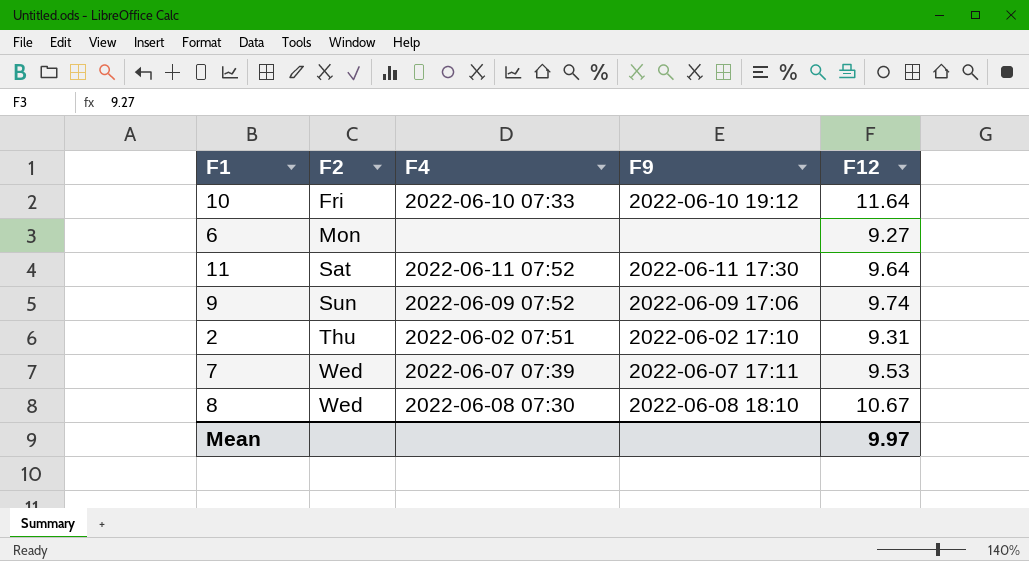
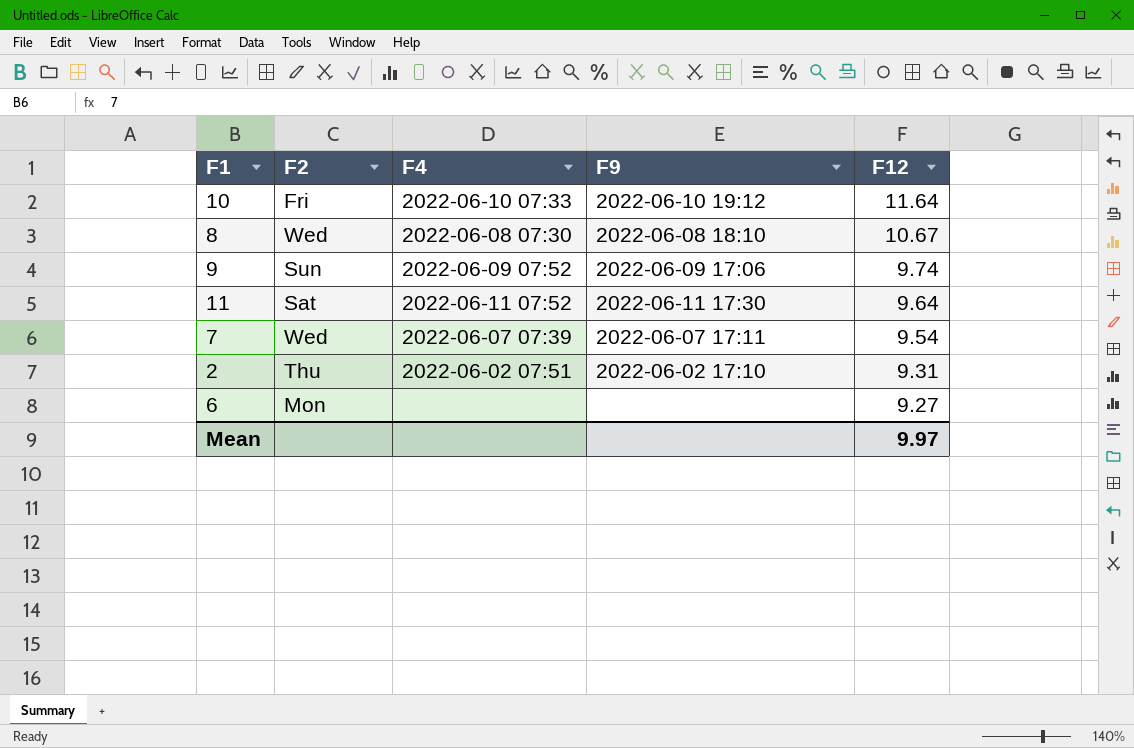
row order: F2 ascending -> F12 descending
7 | F12: 9.53 -> 9.54

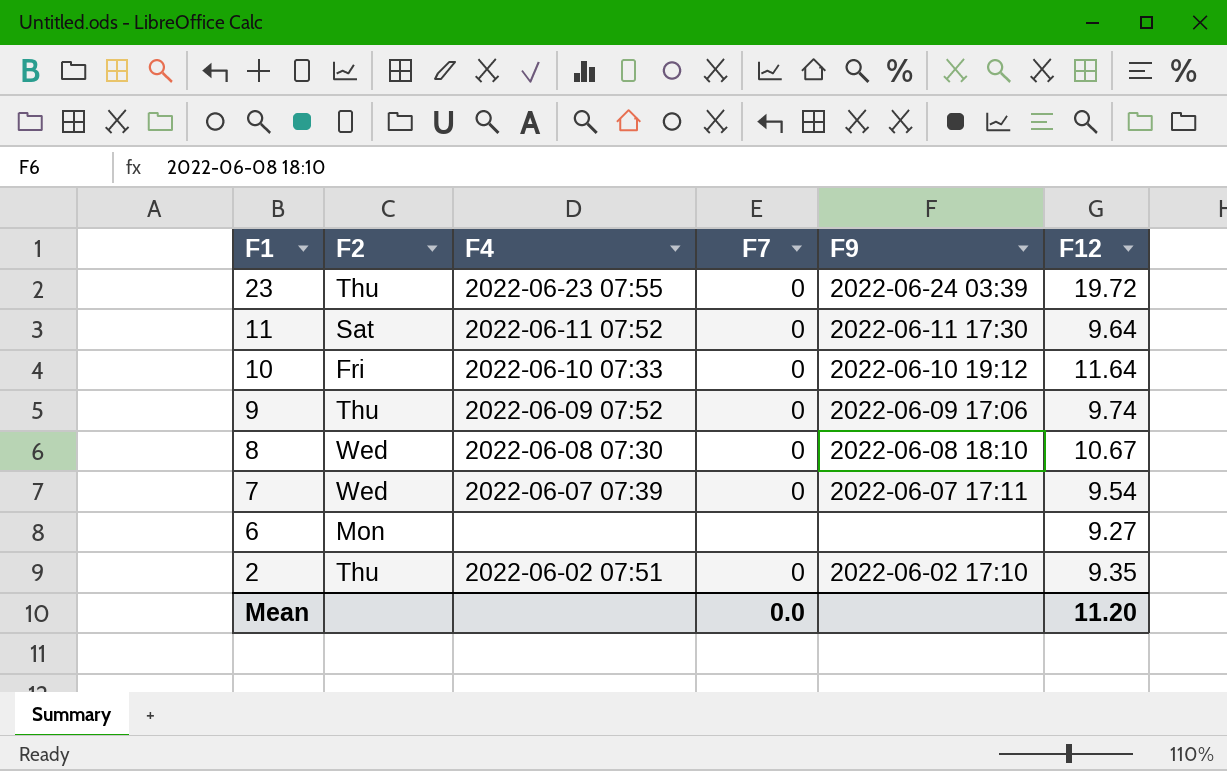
row order: F12 descending -> F1 descending
column F7 | position: none -> 4
row 23: none -> Thu | 2022-06-23 07:55 | 0 | 2022-06-24 03:39 | 19.72
9 | F2: Sun -> Thu
2 | F12: 9.31 -> 9.35
Mean | F12: 9.97 -> 11.20

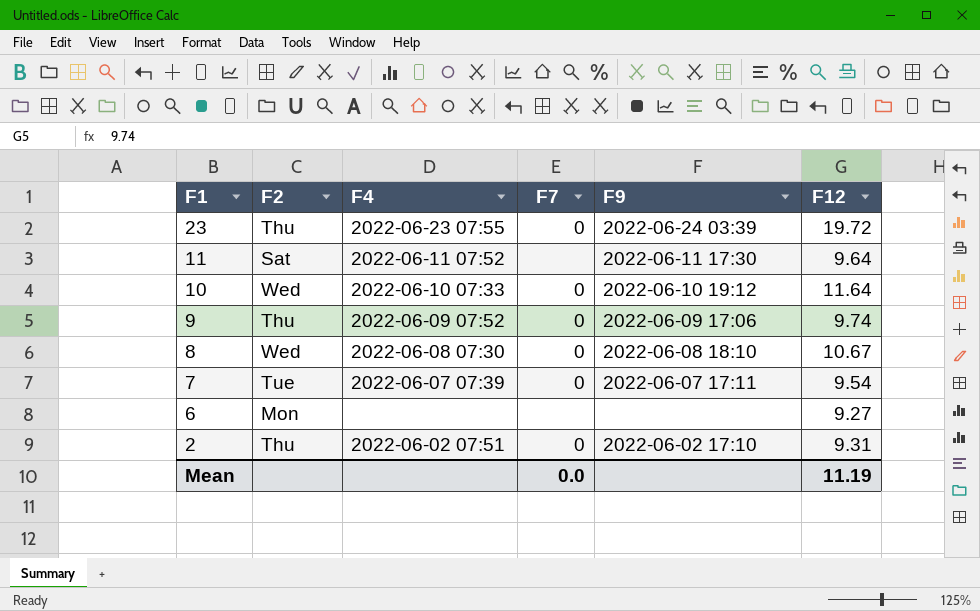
11 | F7: 0 -> none
10 | F2: Fri -> Wed
7 | F2: Wed -> Tue
2 | F12: 9.35 -> 9.31
Mean | F12: 11.20 -> 11.19

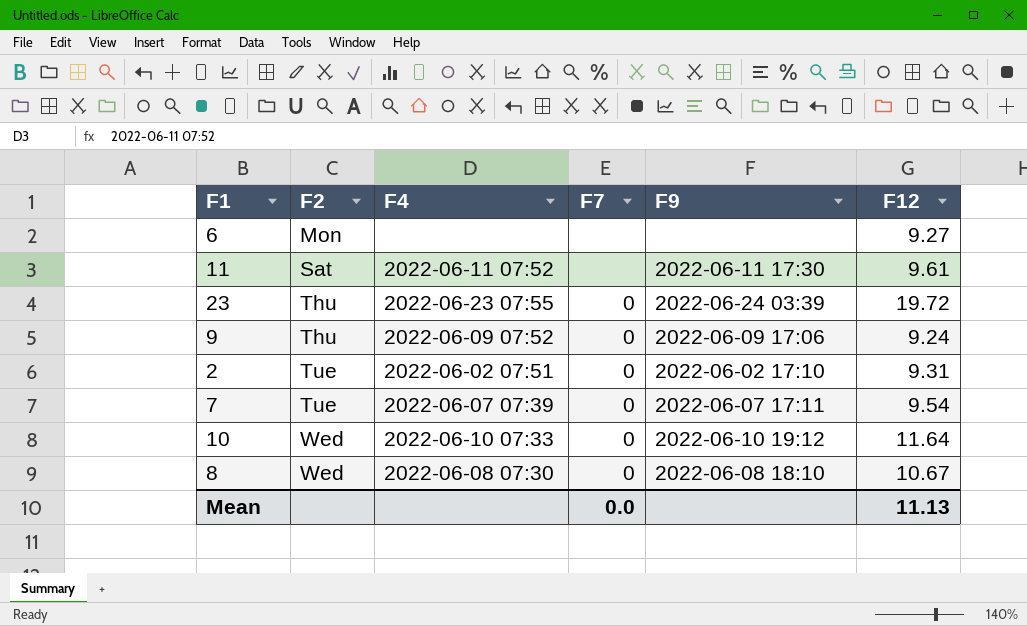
row order: F1 descending -> F2 ascending
11 | F12: 9.64 -> 9.61
9 | F12: 9.74 -> 9.24
2 | F2: Thu -> Tue
Mean | F12: 11.19 -> 11.13

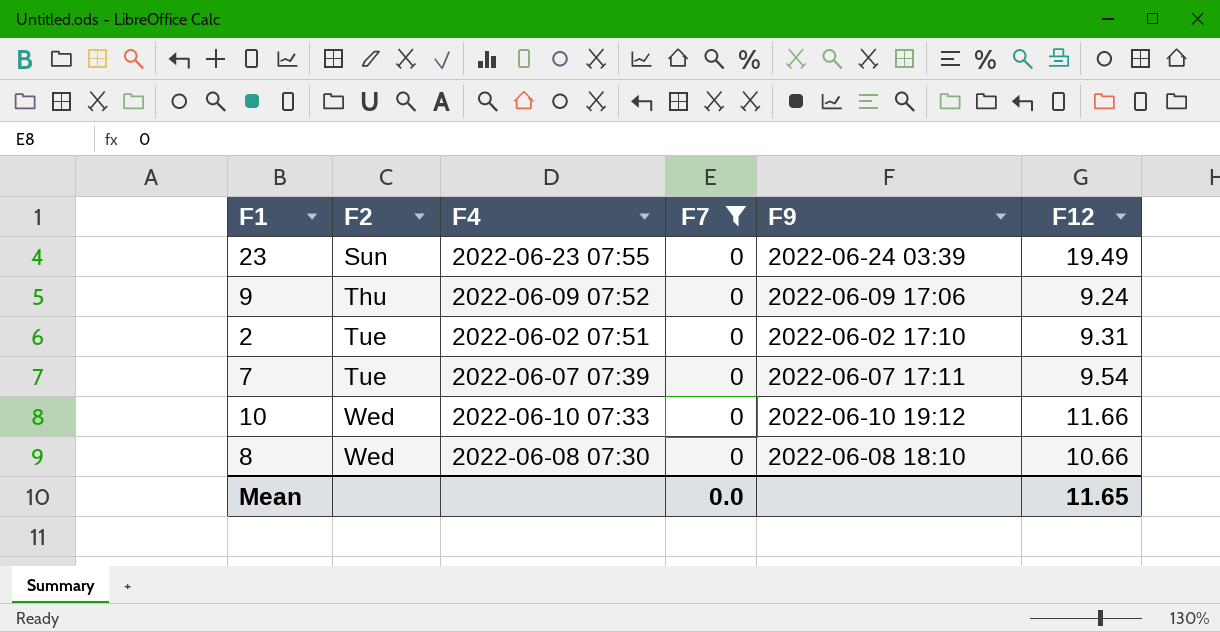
filter: none -> F7 = 0
23 | F2: Thu -> Sun
23 | F12: 19.72 -> 19.49
10 | F12: 11.64 -> 11.66
8 | F12: 10.67 -> 10.66
Mean | F12: 11.13 -> 11.65

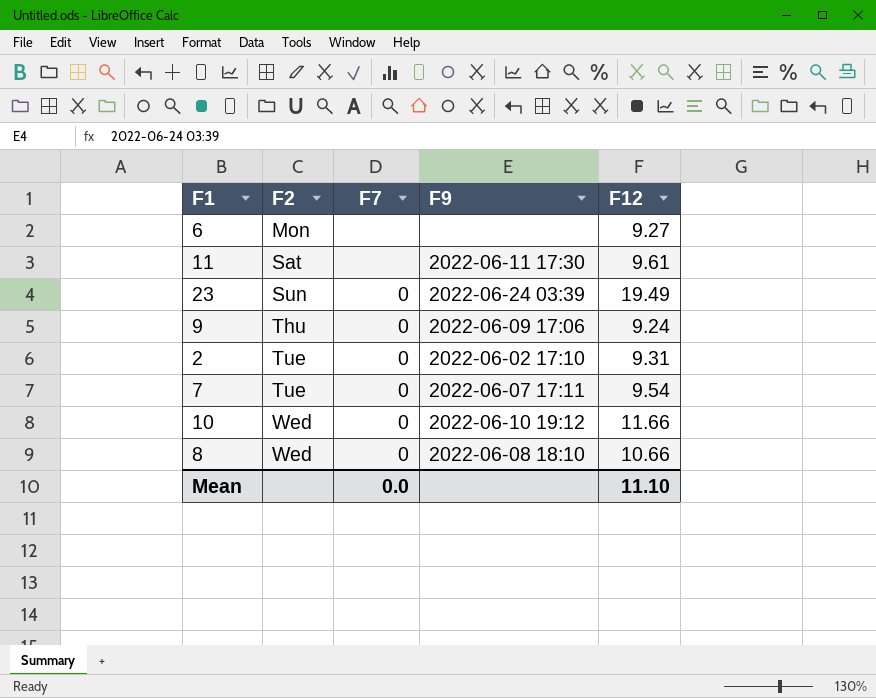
filter: F7 = 0 -> none
column F4 | position: 3 -> none
Mean | F12: 11.65 -> 11.10

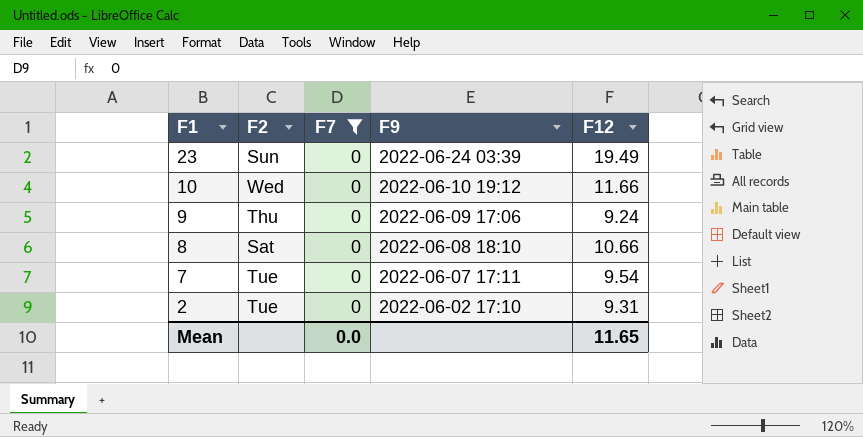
filter: none -> F7 = 0
row order: F2 ascending -> F1 descending
8 | F2: Wed -> Sat
Mean | F12: 11.10 -> 11.65

